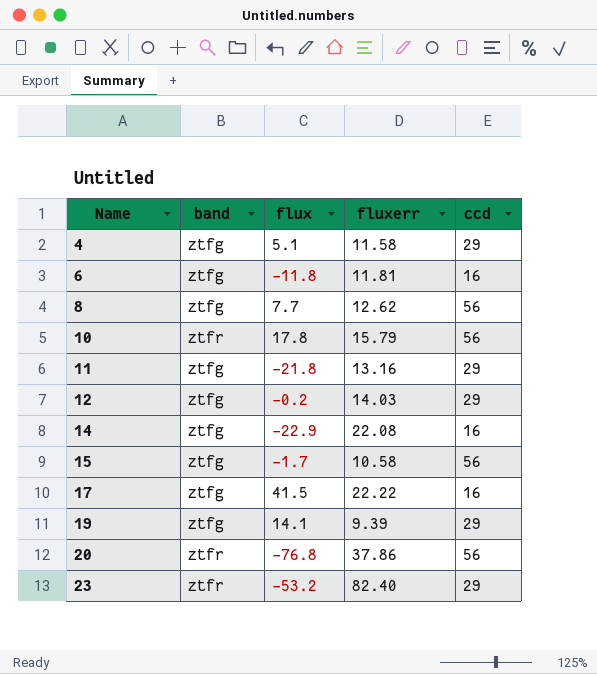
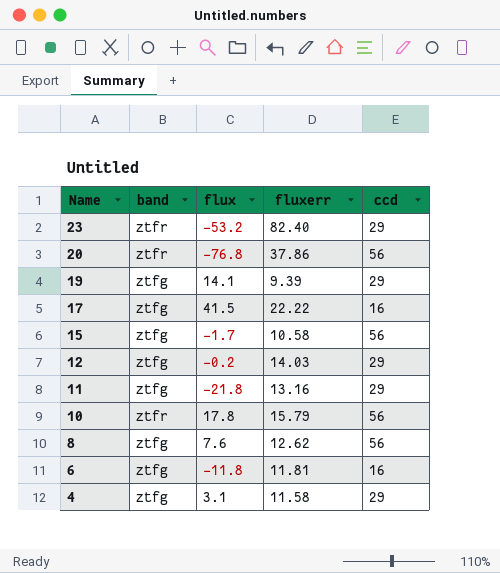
row order: Name ascending -> Name descending
row 14: ztfg | -22.9 | 22.08 | 16 -> none
8 | flux: 7.7 -> 7.6
4 | flux: 5.1 -> 3.1

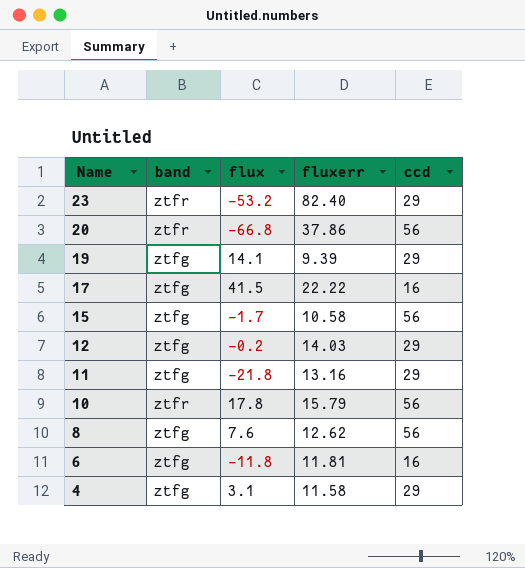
20 | flux: -76.8 -> -66.8

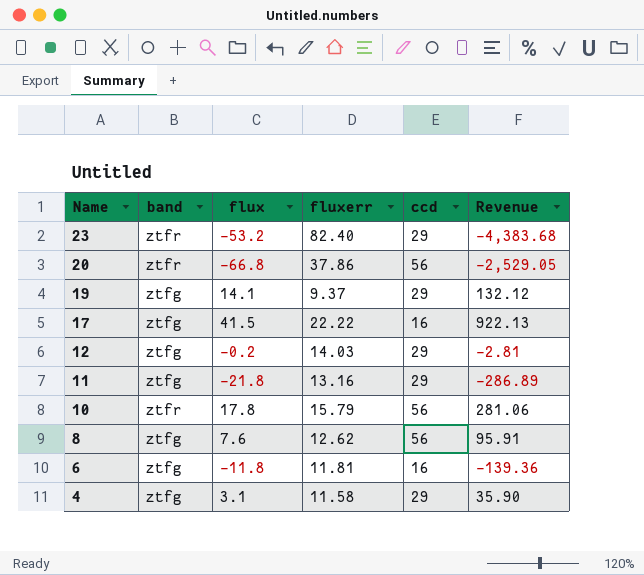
column Revenue | formula: none -> [flux] * [fluxerr]
row 15: ztfg | -1.7 | 10.58 | 56 -> none
19 | fluxerr: 9.39 -> 9.37

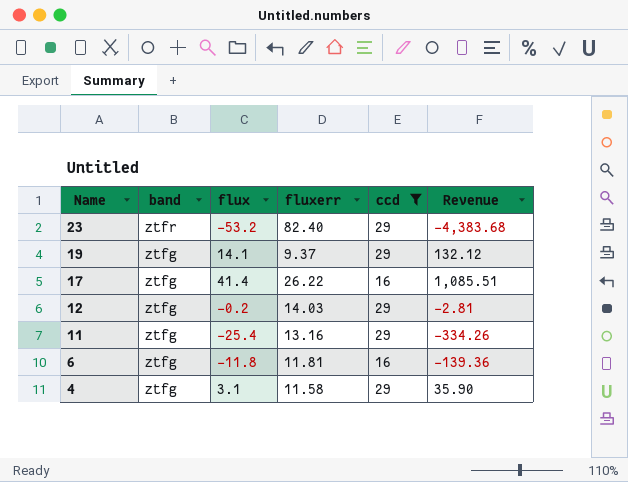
filter: none -> ccd != 56
17 | flux: 41.5 -> 41.4
17 | fluxerr: 22.22 -> 26.22
17 | Revenue: 922.13 -> 1,085.51
11 | flux: -21.8 -> -25.4
11 | Revenue: -286.89 -> -334.26

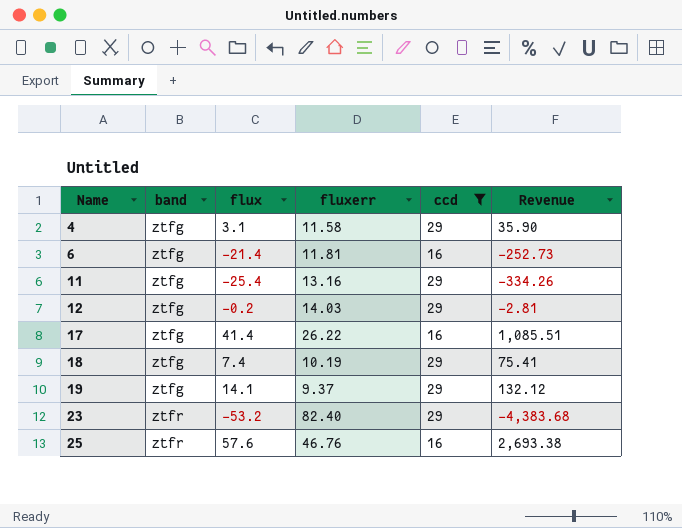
row order: Name descending -> Name ascending
6 | flux: -11.8 -> -21.4
6 | Revenue: -139.36 -> -252.73
row 18: none -> ztfg | 7.4 | 10.19 | 29 | 75.41
row 25: none -> ztfr | 57.6 | 46.76 | 16 | 2,693.38

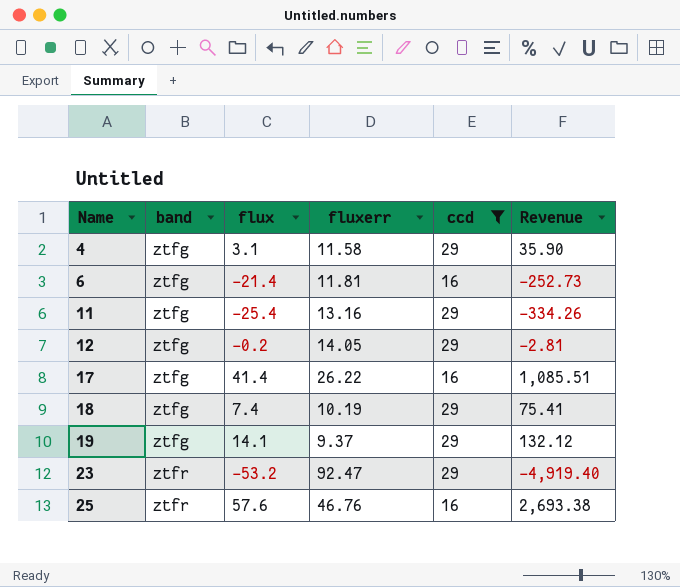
12 | fluxerr: 14.03 -> 14.05
23 | fluxerr: 82.40 -> 92.47
23 | Revenue: -4,383.68 -> -4,919.40

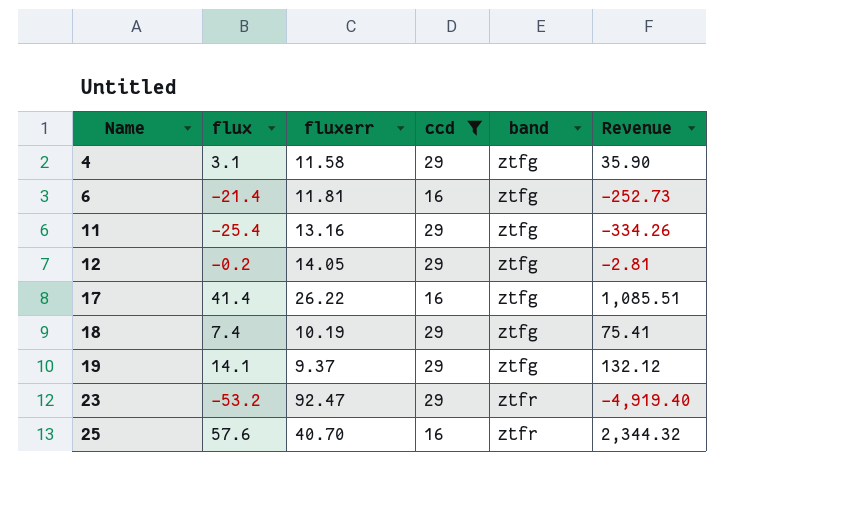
column band | position: 2 -> 5
25 | fluxerr: 46.76 -> 40.70
25 | Revenue: 2,693.38 -> 2,344.32

